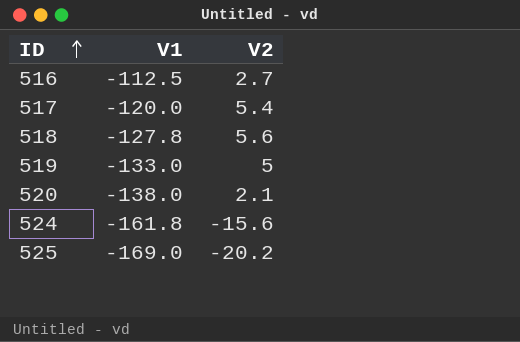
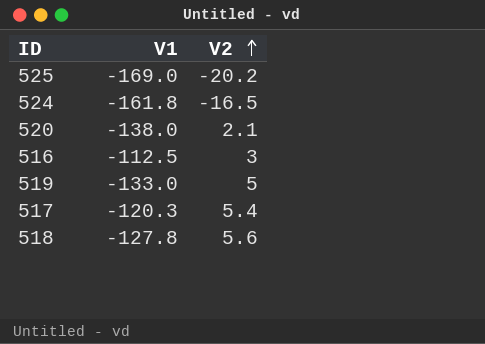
row order: ID ascending -> V2 ascending
524 | V2: -15.6 -> -16.5
516 | V2: 2.7 -> 3
517 | V1: -120.0 -> -120.3

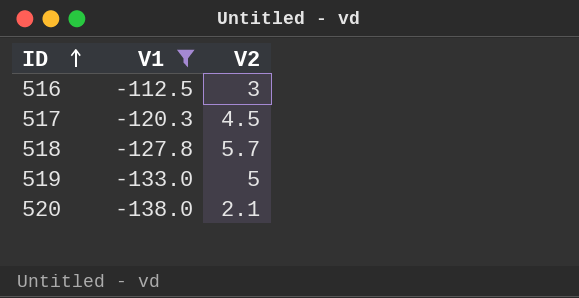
filter: none -> V1 >= -138.0
row order: V2 ascending -> ID ascending
517 | V2: 5.4 -> 4.5
518 | V2: 5.6 -> 5.7

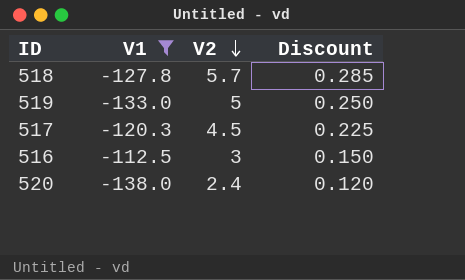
row order: ID ascending -> V2 descending
column Discount | formula: none -> [V2] * 0.05
520 | V2: 2.1 -> 2.4

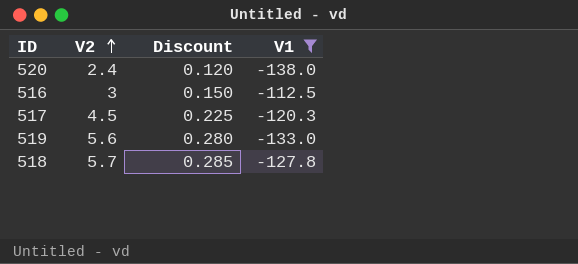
row order: V2 descending -> V2 ascending
column V1 | position: 2 -> 4
519 | V2: 5 -> 5.6
519 | Discount: 0.250 -> 0.280

